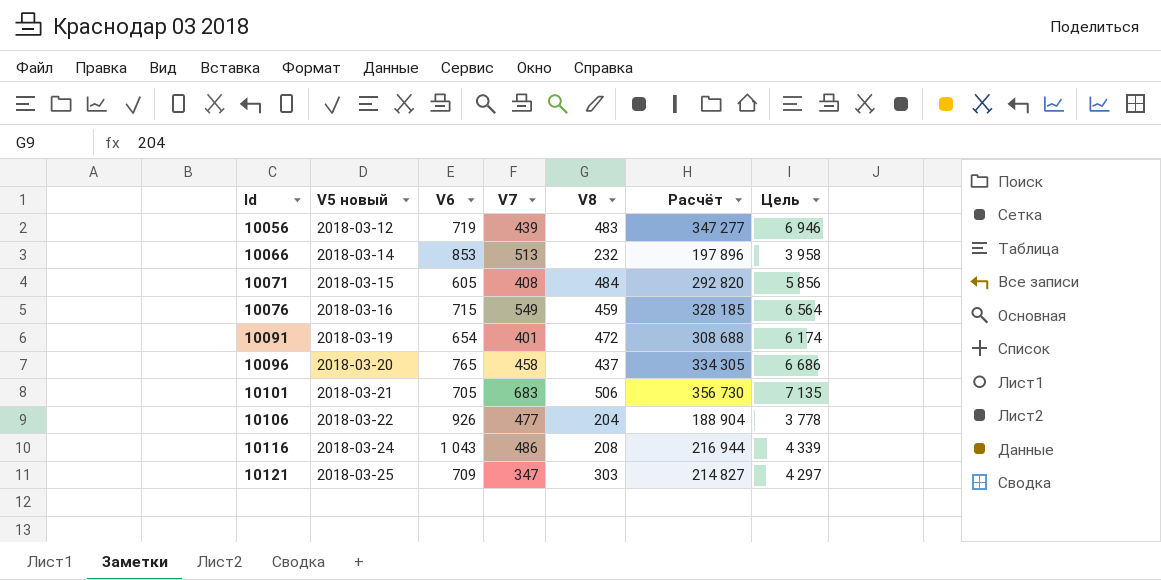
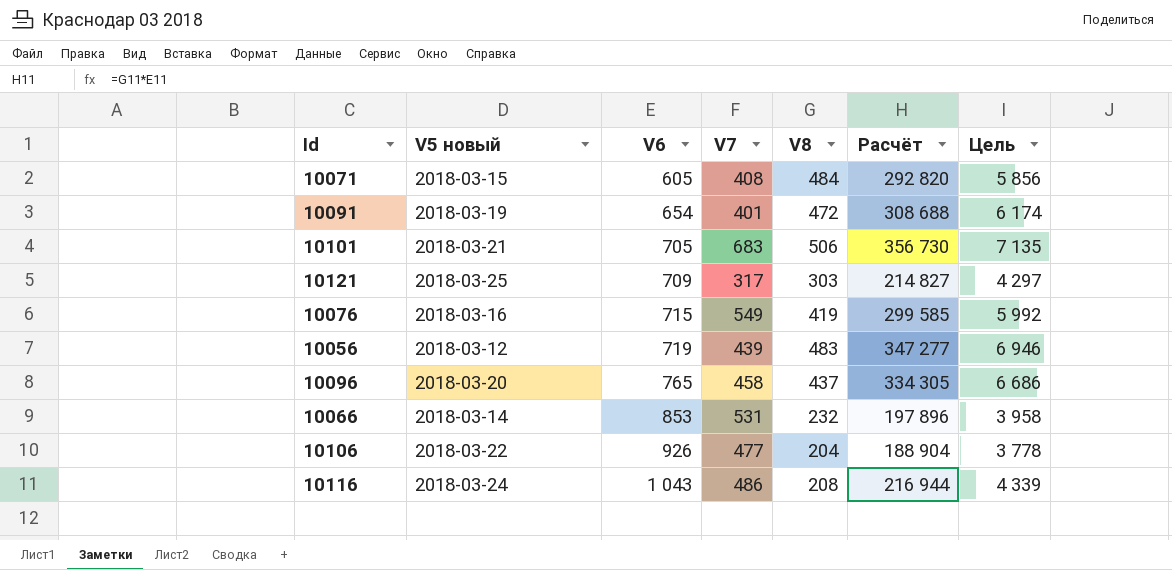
row order: Id ascending -> V6 ascending
10121 | V7: 347 -> 317
10076 | V8: 459 -> 419
10076 | Расчёт: 328 185 -> 299 585
10076 | Цель: 6 564 -> 5 992
10066 | V7: 513 -> 531

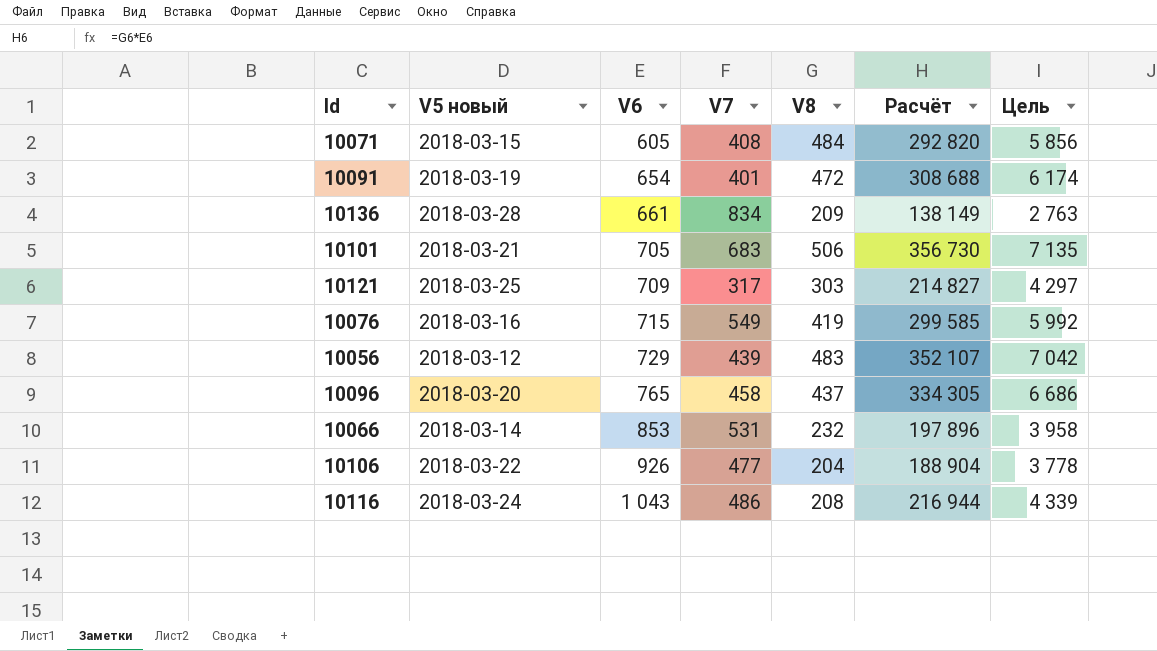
row 10136: none -> 2018-03-28 | 661 | 834 | 209 | 138 149 | 2 763
10056 | V6: 719 -> 729
10056 | Расчёт: 347 277 -> 352 107
10056 | Цель: 6 946 -> 7 042

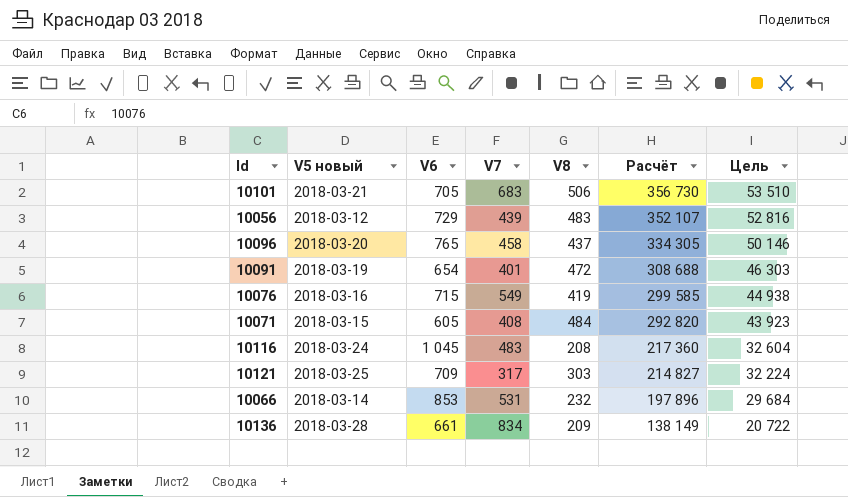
row order: V6 ascending -> Расчёт descending
column Цель | formula: [Расчёт] * 0,02 -> [Расчёт] * 0,15
row 10106: 2018-03-22 | 926 | 477 | 204 | 188 904 | 3 778 -> none
10116 | V6: 1 043 -> 1 045
10116 | V7: 486 -> 483
10116 | Расчёт: 216 944 -> 217 360

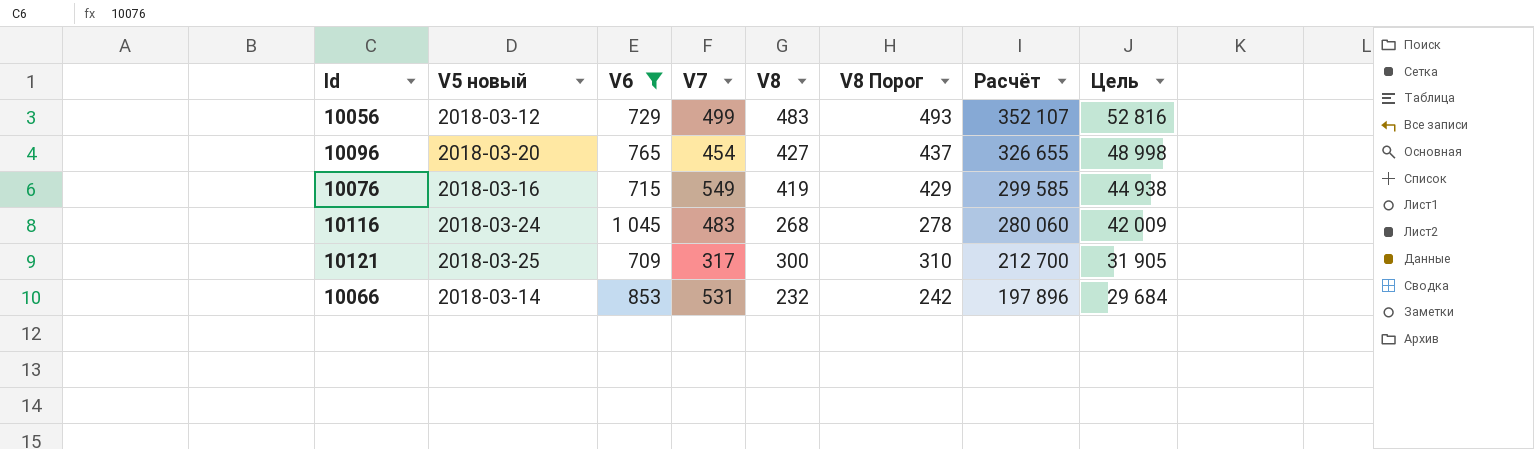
filter: none -> V6 >= 709
column V8 Порог | formula: none -> [V8] + 10
10056 | V7: 439 -> 499
10096 | V7: 458 -> 454
10096 | V8: 437 -> 427
10096 | Расчёт: 334 305 -> 326 655
10096 | Цель: 50 146 -> 48 998
10116 | V8: 208 -> 268
10116 | Расчёт: 217 360 -> 280 060
10116 | Цель: 32 604 -> 42 009
10121 | V8: 303 -> 300
10121 | Расчёт: 214 827 -> 212 700
10121 | Цель: 32 224 -> 31 905

